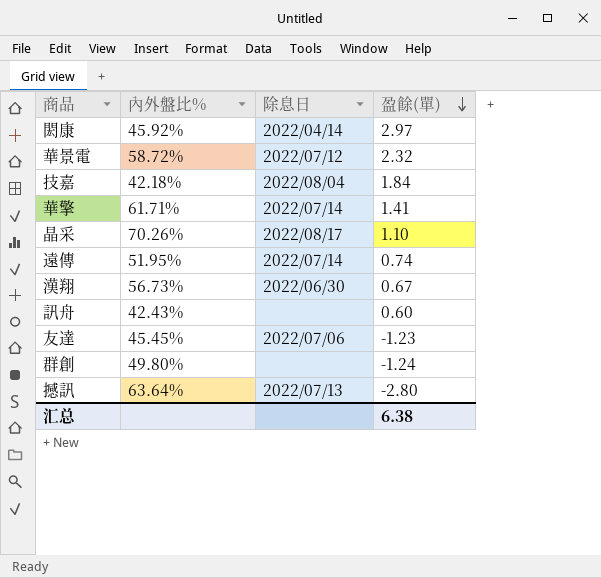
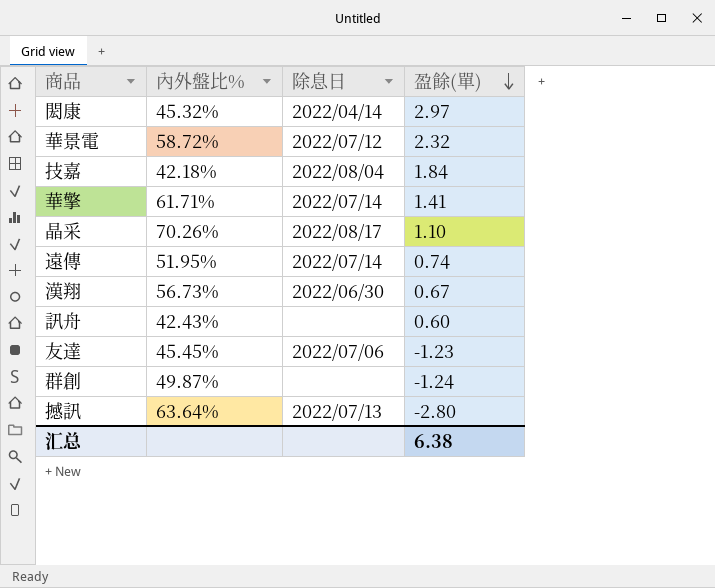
閎康 | 內外盤比%: 45.92% -> 45.32%
群創 | 內外盤比%: 49.80% -> 49.87%

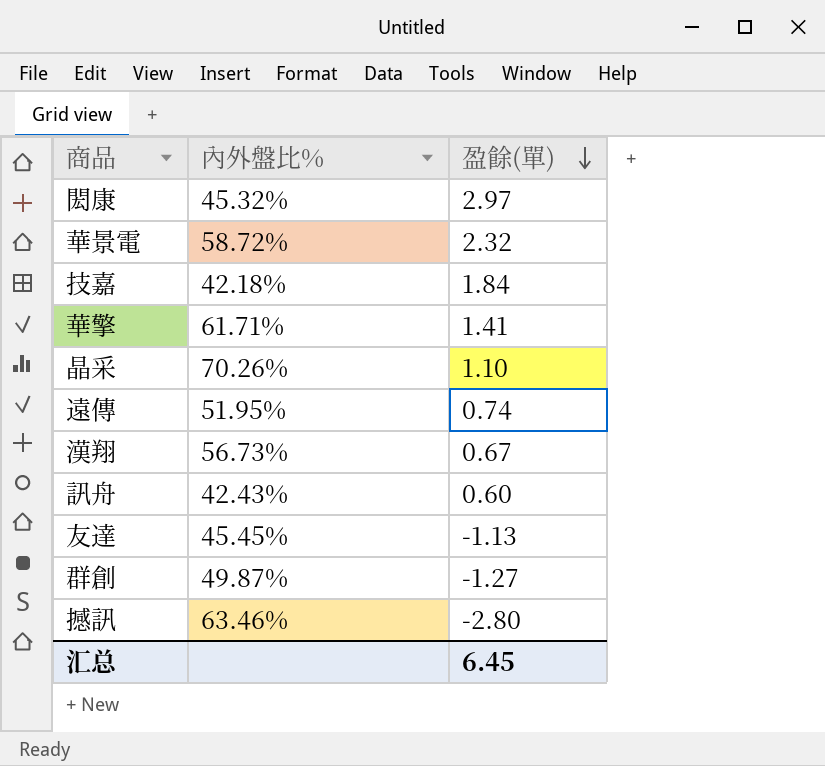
column 除息日 | position: 3 -> none
友達 | 盈餘(單): -1.23 -> -1.13
群創 | 盈餘(單): -1.24 -> -1.27
撼訊 | 內外盤比%: 63.64% -> 63.46%
汇总 | 盈餘(單): 6.38 -> 6.45

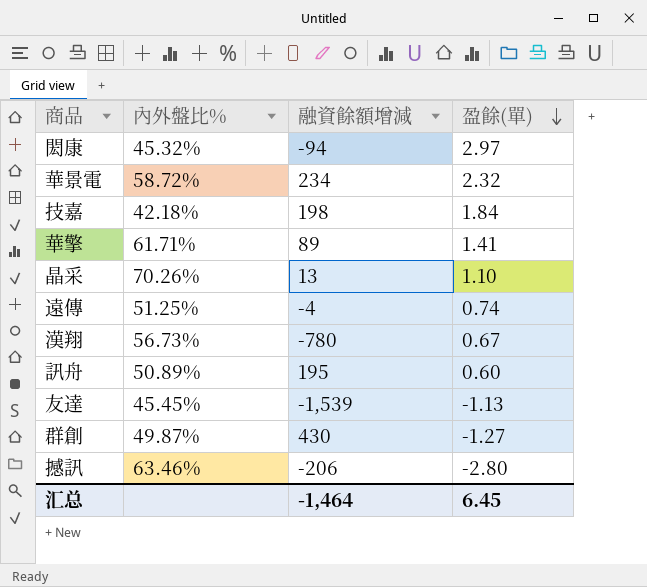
column 融資餘額增減 | position: none -> 3
遠傳 | 內外盤比%: 51.95% -> 51.25%
訊舟 | 內外盤比%: 42.43% -> 50.89%

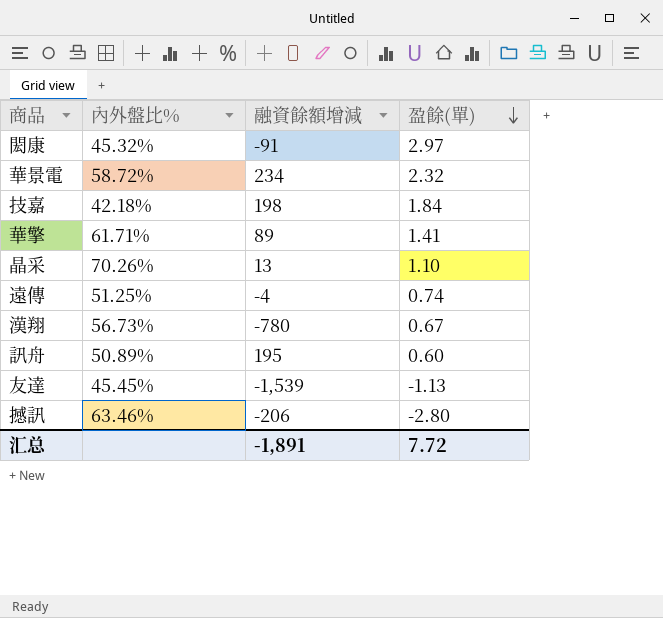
row 群創: 49.87% | 430 | -1.27 -> none
閎康 | 融資餘額增減: -94 -> -91
汇总 | 融資餘額增減: -1,464 -> -1,891
汇总 | 盈餘(單): 6.45 -> 7.72

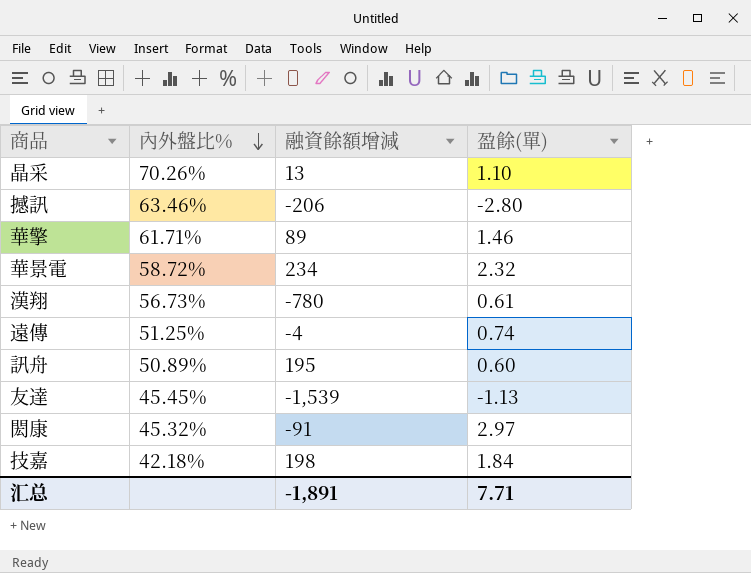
row order: 盈餘(單) descending -> 內外盤比% descending
華擎 | 盈餘(單): 1.41 -> 1.46
漢翔 | 盈餘(單): 0.67 -> 0.61
汇总 | 盈餘(單): 7.72 -> 7.71

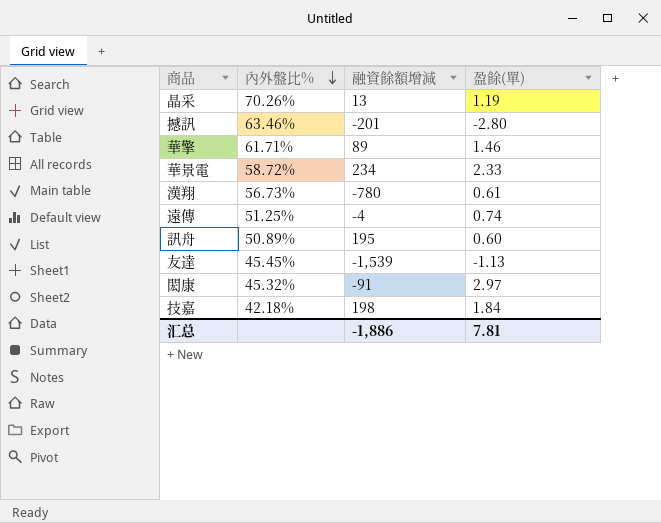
晶采 | 盈餘(單): 1.10 -> 1.19
撼訊 | 融資餘額增減: -206 -> -201
華景電 | 盈餘(單): 2.32 -> 2.33
汇总 | 融資餘額增減: -1,891 -> -1,886
汇总 | 盈餘(單): 7.71 -> 7.81

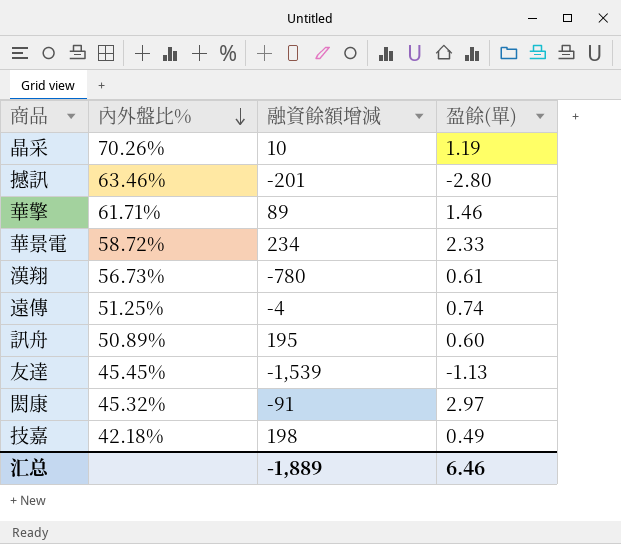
晶采 | 融資餘額增減: 13 -> 10
技嘉 | 盈餘(單): 1.84 -> 0.49
汇总 | 融資餘額增減: -1,886 -> -1,889
汇总 | 盈餘(單): 7.81 -> 6.46

